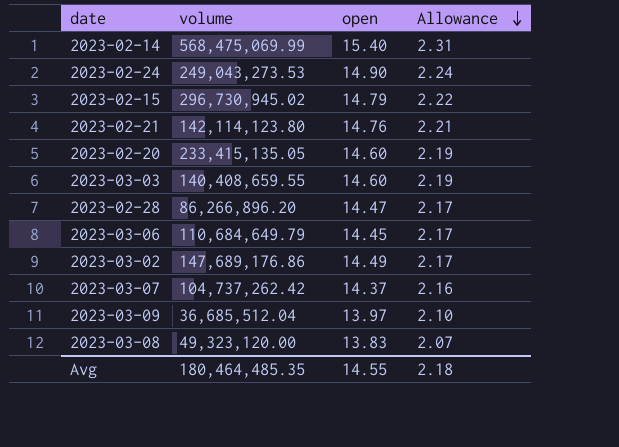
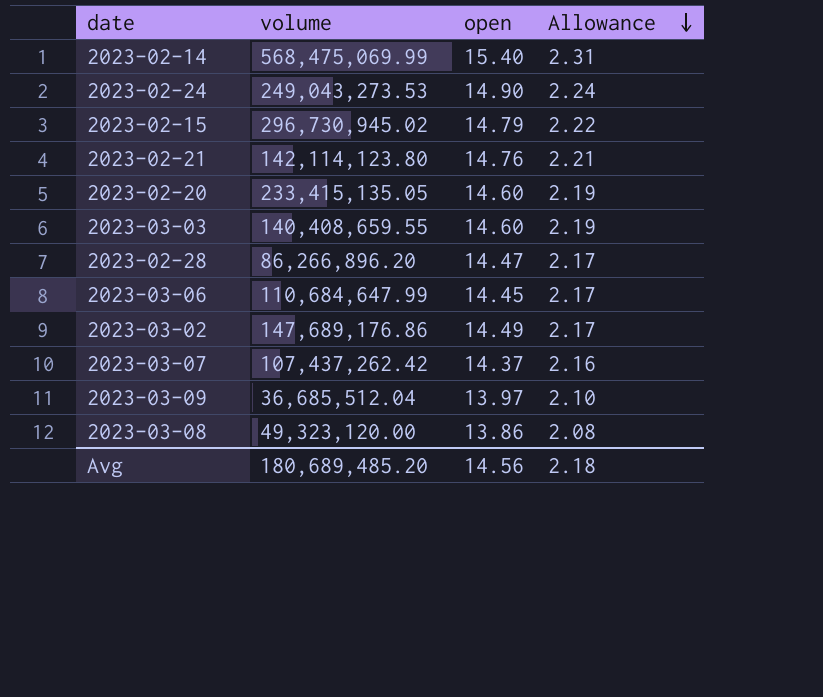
2023-03-06 | volume: 110,684,649.79 -> 110,684,647.99
2023-03-07 | volume: 104,737,262.42 -> 107,437,262.42
2023-03-08 | open: 13.83 -> 13.86
2023-03-08 | Allowance: 2.07 -> 2.08
Avg | volume: 180,464,485.35 -> 180,689,485.20
Avg | open: 14.55 -> 14.56

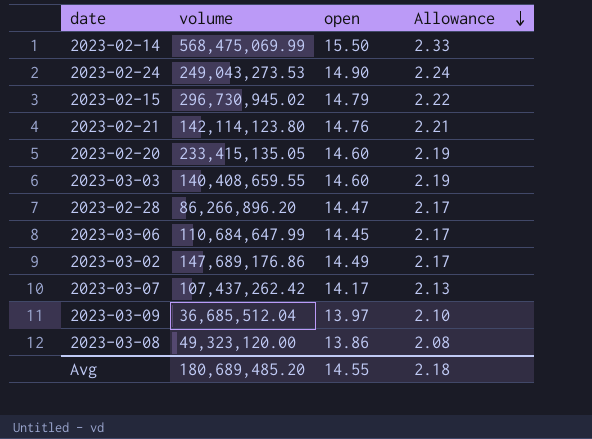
2023-02-14 | open: 15.40 -> 15.50
2023-02-14 | Allowance: 2.31 -> 2.33
2023-03-07 | open: 14.37 -> 14.17
2023-03-07 | Allowance: 2.16 -> 2.13
Avg | open: 14.56 -> 14.55

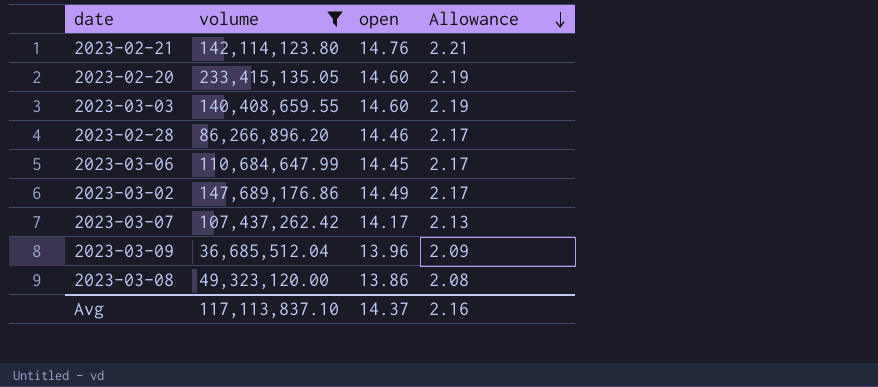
filter: none -> volume <= 233,415,135.05
2023-02-28 | open: 14.47 -> 14.46
2023-03-09 | open: 13.97 -> 13.96
2023-03-09 | Allowance: 2.10 -> 2.09
Avg | volume: 180,689,485.20 -> 117,113,837.10
Avg | open: 14.55 -> 14.37
Avg | Allowance: 2.18 -> 2.16

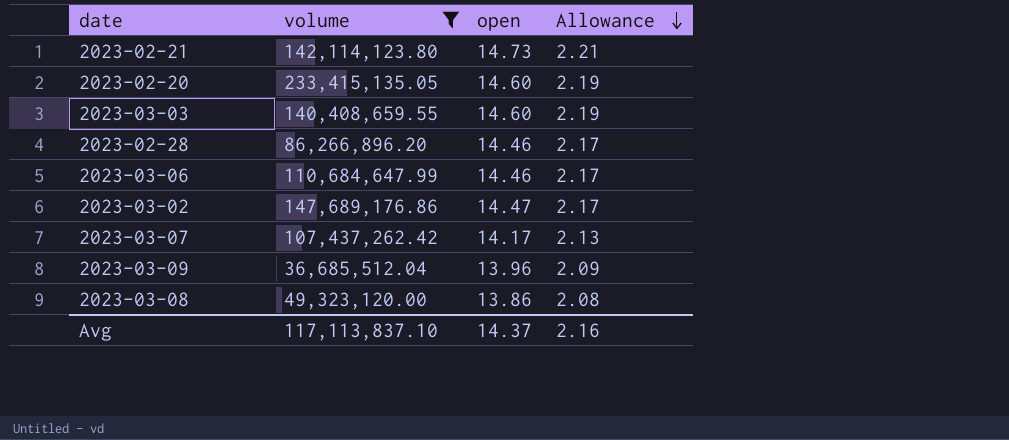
2023-02-21 | open: 14.76 -> 14.73
2023-03-06 | open: 14.45 -> 14.46
2023-03-02 | open: 14.49 -> 14.47

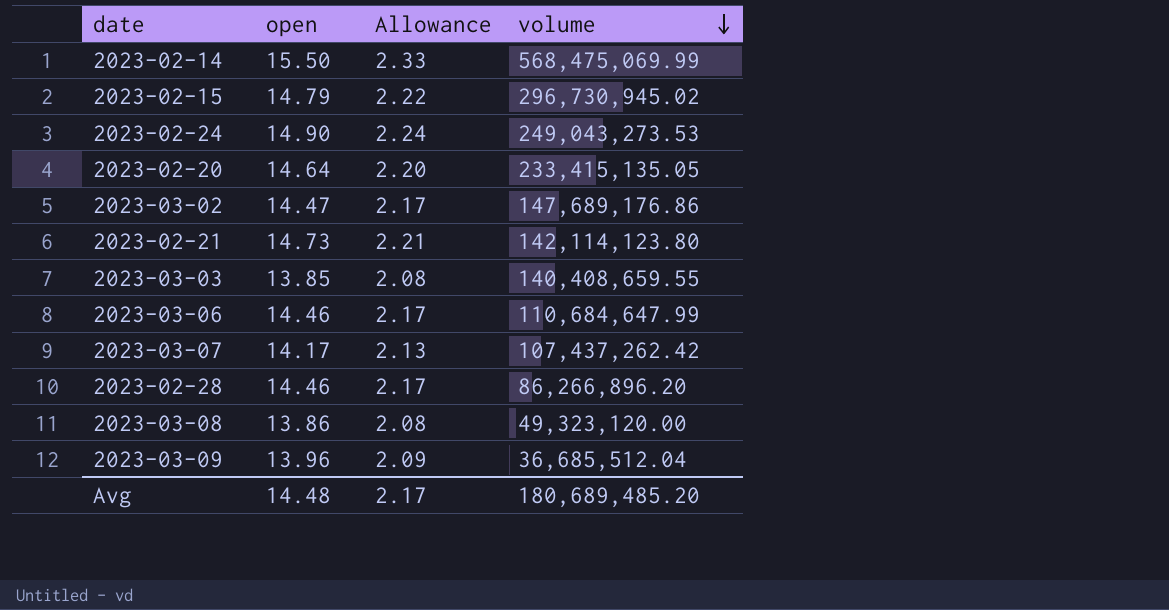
filter: volume <= 233,415,135.05 -> none
row order: Allowance descending -> volume descending
column volume | position: 2 -> 4
2023-02-20 | open: 14.60 -> 14.64
2023-02-20 | Allowance: 2.19 -> 2.20
2023-03-03 | open: 14.60 -> 13.85
2023-03-03 | Allowance: 2.19 -> 2.08
Avg | open: 14.37 -> 14.48
Avg | Allowance: 2.16 -> 2.17
Avg | volume: 117,113,837.10 -> 180,689,485.20

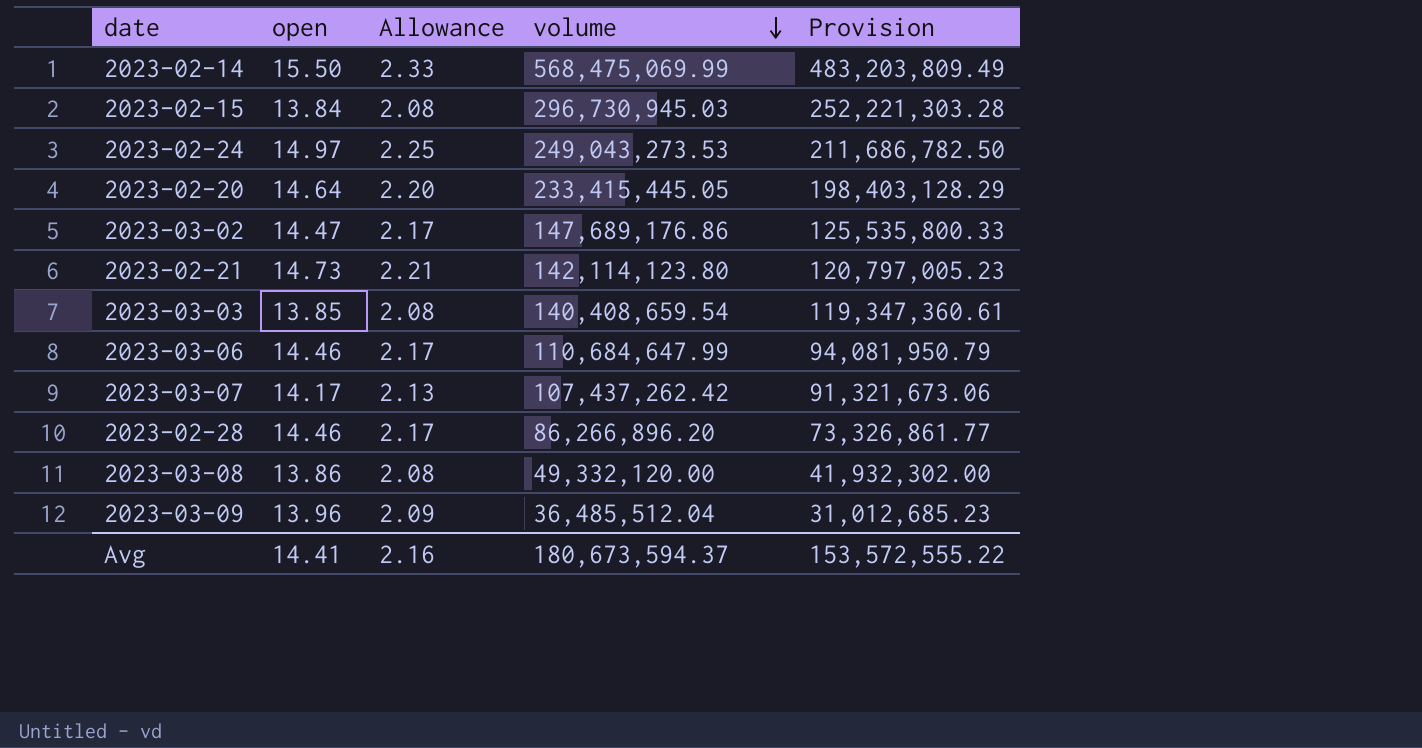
column Provision | formula: none -> [volume] * 0.85
2023-02-15 | open: 14.79 -> 13.84
2023-02-15 | Allowance: 2.22 -> 2.08
2023-02-15 | volume: 296,730,945.02 -> 296,730,945.03
2023-02-24 | open: 14.90 -> 14.97
2023-02-24 | Allowance: 2.24 -> 2.25
2023-02-20 | volume: 233,415,135.05 -> 233,415,445.05
2023-03-03 | volume: 140,408,659.55 -> 140,408,659.54
2023-03-08 | volume: 49,323,120.00 -> 49,332,120.00
2023-03-09 | volume: 36,685,512.04 -> 36,485,512.04
Avg | open: 14.48 -> 14.41
Avg | Allowance: 2.17 -> 2.16
Avg | volume: 180,689,485.20 -> 180,673,594.37

